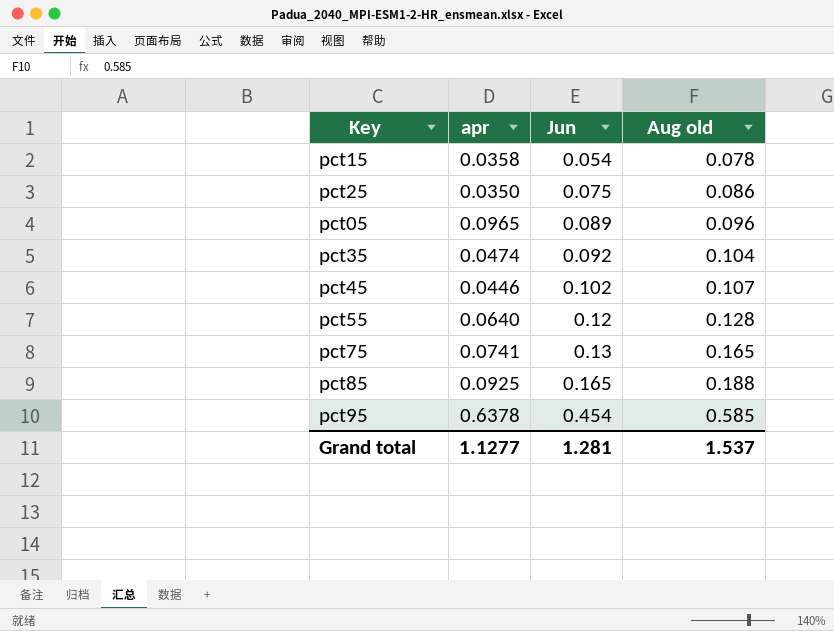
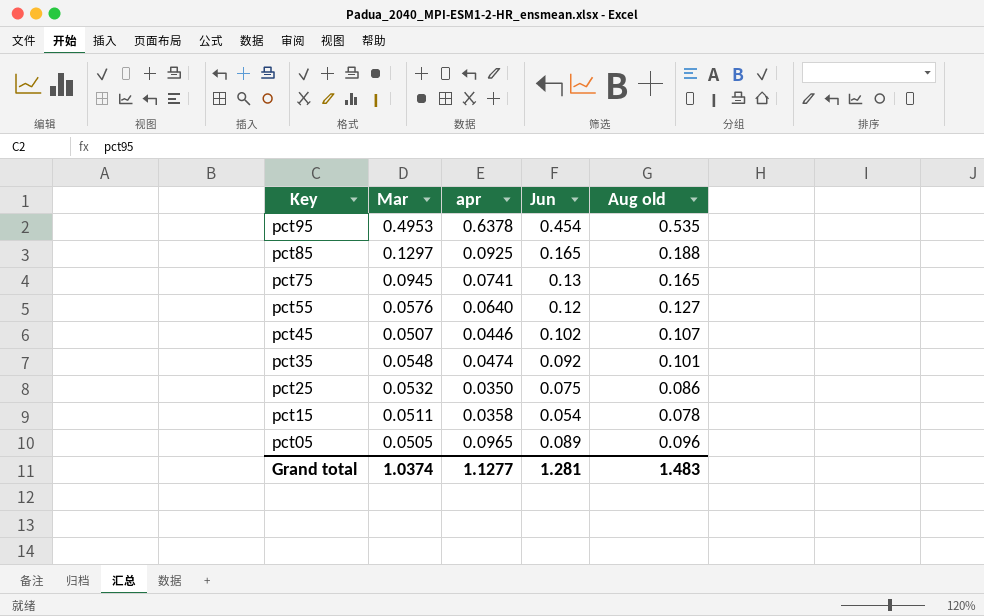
row order: Jun ascending -> Key descending
column Mar | position: none -> 2
pct95 | Aug old: 0.585 -> 0.535
pct55 | Aug old: 0.128 -> 0.127
pct35 | Aug old: 0.104 -> 0.101
Grand total | Aug old: 1.537 -> 1.483

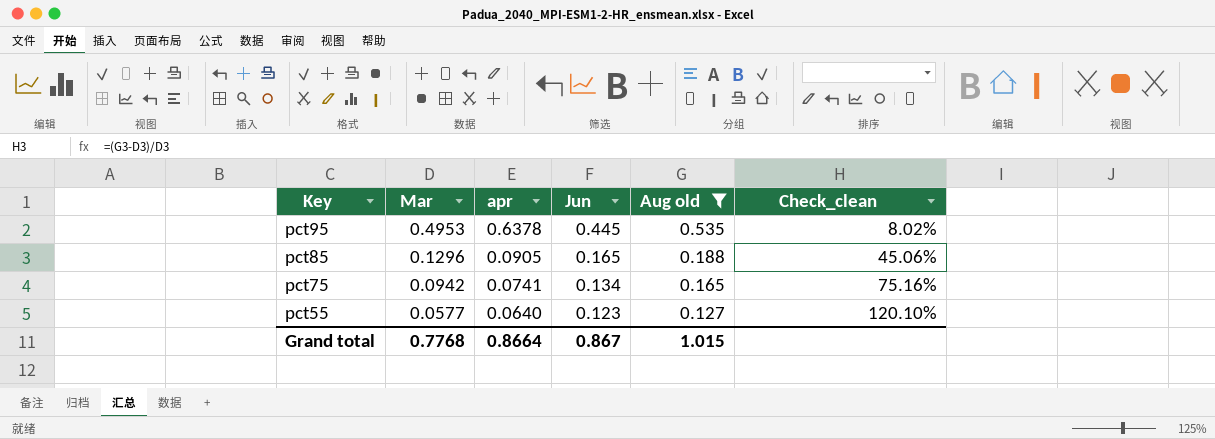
filter: none -> Aug old >= 0.127
column Check_clean | formula: none -> ([Aug old] - [Mar]) / [Mar]
pct95 | Jun: 0.454 -> 0.445
pct85 | Mar: 0.1297 -> 0.1296
pct85 | apr: 0.0925 -> 0.0905
pct75 | Mar: 0.0945 -> 0.0942
pct75 | Jun: 0.13 -> 0.134
pct55 | Mar: 0.0576 -> 0.0577
pct55 | Jun: 0.12 -> 0.123
Grand total | Mar: 1.0374 -> 0.7768
Grand total | apr: 1.1277 -> 0.8664
Grand total | Jun: 1.281 -> 0.867
Grand total | Aug old: 1.483 -> 1.015

